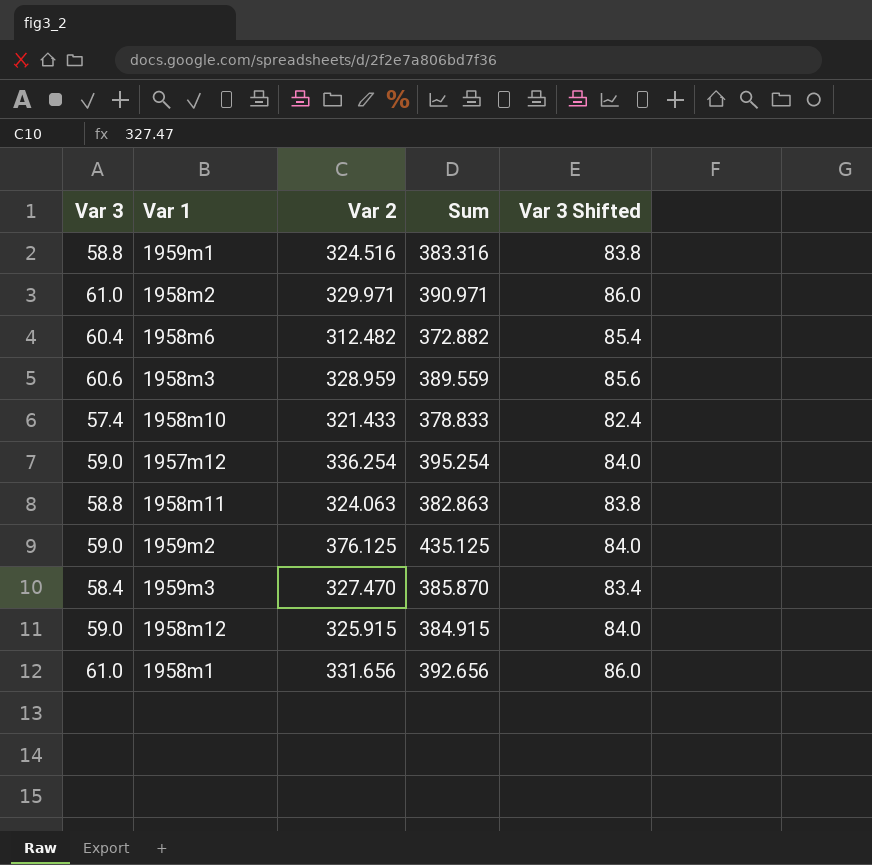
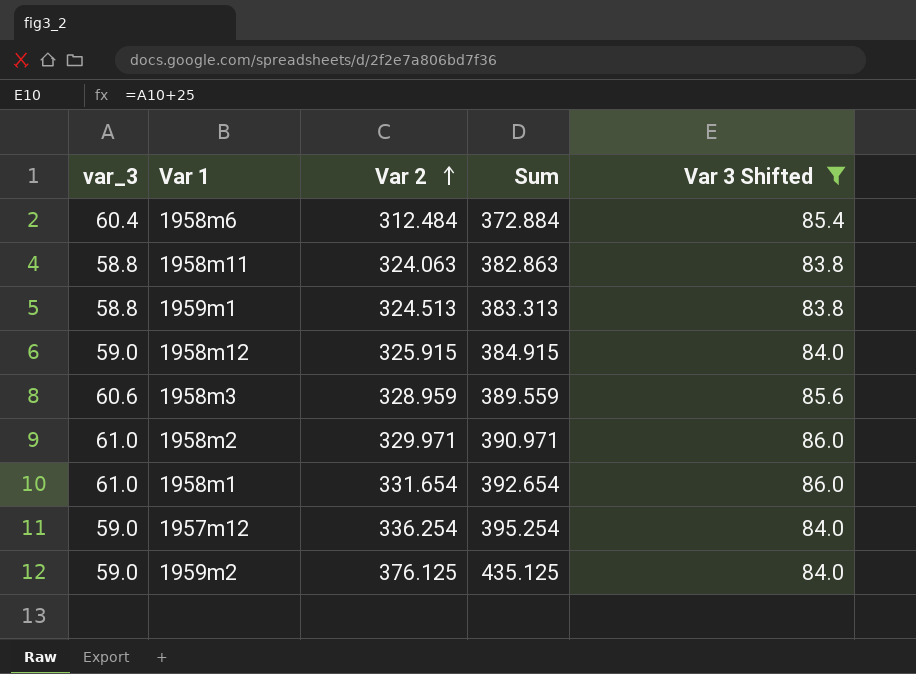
filter: none -> Var 3 Shifted >= 83.8
row order: none -> Var 2 ascending
column name: Var 3 -> var_3
1958m6 | Var 2: 312.482 -> 312.484
1958m6 | Sum: 372.882 -> 372.884
1959m1 | Var 2: 324.516 -> 324.513
1959m1 | Sum: 383.316 -> 383.313
1958m1 | Var 2: 331.656 -> 331.654
1958m1 | Sum: 392.656 -> 392.654

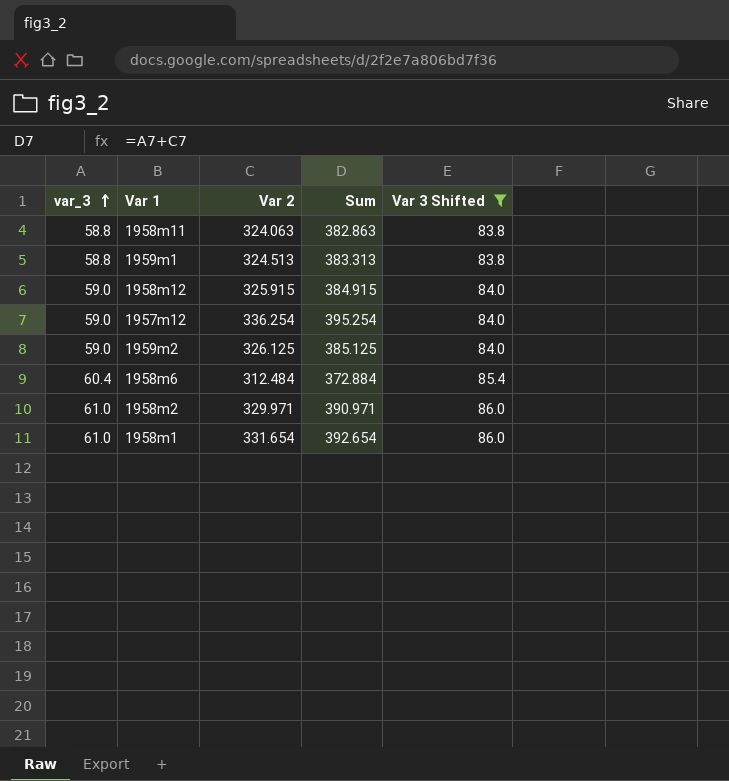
row order: Var 2 ascending -> var_3 ascending
row 1958m3: 60.6 | 328.959 | 389.559 | 85.6 -> none
1959m2 | Var 2: 376.125 -> 326.125
1959m2 | Sum: 435.125 -> 385.125

